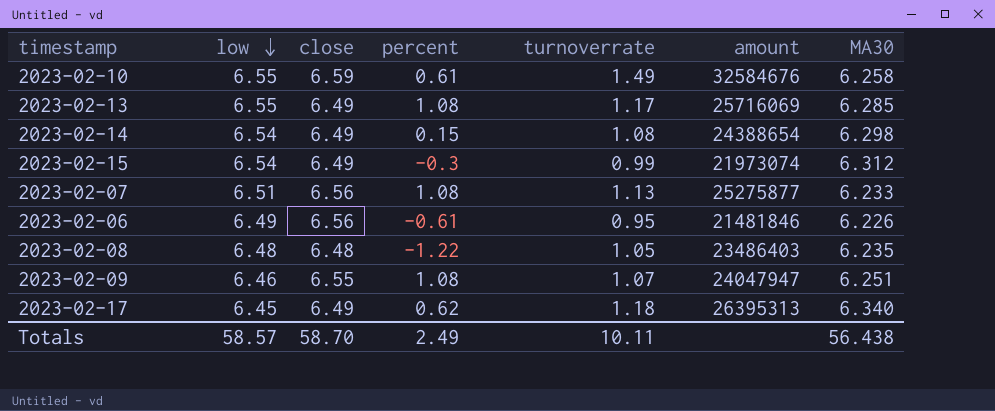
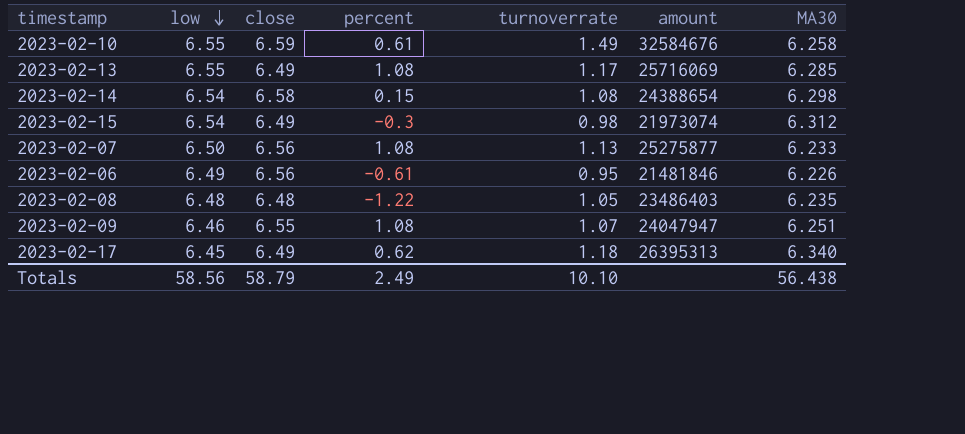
2023-02-14 | close: 6.49 -> 6.58
2023-02-15 | turnoverrate: 0.99 -> 0.98
2023-02-07 | low: 6.51 -> 6.50
Totals | low: 58.57 -> 58.56
Totals | close: 58.70 -> 58.79
Totals | turnoverrate: 10.11 -> 10.10

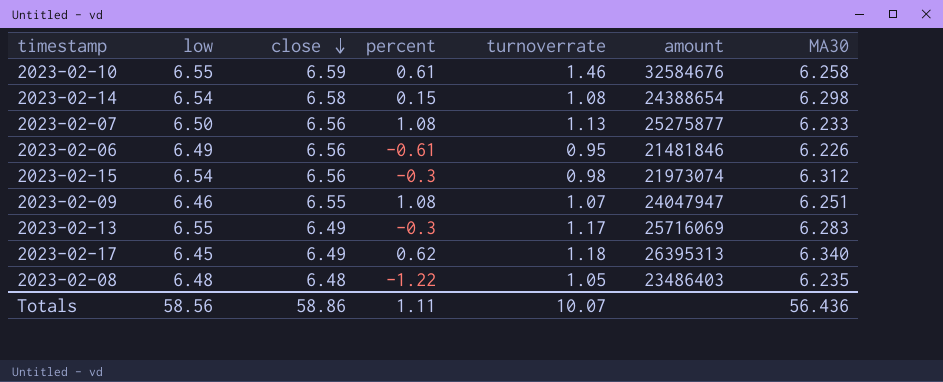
row order: low descending -> close descending
2023-02-10 | turnoverrate: 1.49 -> 1.46
2023-02-15 | close: 6.49 -> 6.56
2023-02-13 | percent: 1.08 -> -0.3
2023-02-13 | MA30: 6.285 -> 6.283
Totals | close: 58.79 -> 58.86
Totals | percent: 2.49 -> 1.11
Totals | turnoverrate: 10.10 -> 10.07
Totals | MA30: 56.438 -> 56.436

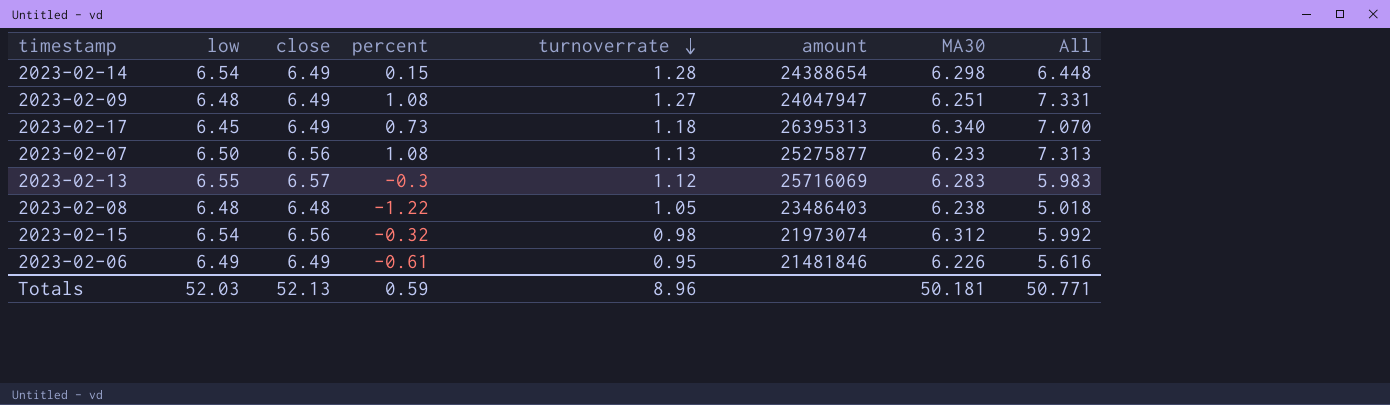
row order: close descending -> turnoverrate descending
column All | formula: none -> [percent] + [MA30]
row 2023-02-10: 6.55 | 6.59 | 0.61 | 1.46 | 32584676 | 6.258 -> none
2023-02-14 | close: 6.58 -> 6.49
2023-02-14 | turnoverrate: 1.08 -> 1.28
2023-02-09 | low: 6.46 -> 6.48
2023-02-09 | close: 6.55 -> 6.49
2023-02-09 | turnoverrate: 1.07 -> 1.27
2023-02-17 | percent: 0.62 -> 0.73
2023-02-13 | close: 6.49 -> 6.57
2023-02-13 | turnoverrate: 1.17 -> 1.12
2023-02-08 | MA30: 6.235 -> 6.238
2023-02-15 | percent: -0.3 -> -0.32
2023-02-06 | close: 6.56 -> 6.49
Totals | low: 58.56 -> 52.03
Totals | close: 58.86 -> 52.13
Totals | percent: 1.11 -> 0.59
Totals | turnoverrate: 10.07 -> 8.96
Totals | MA30: 56.436 -> 50.181

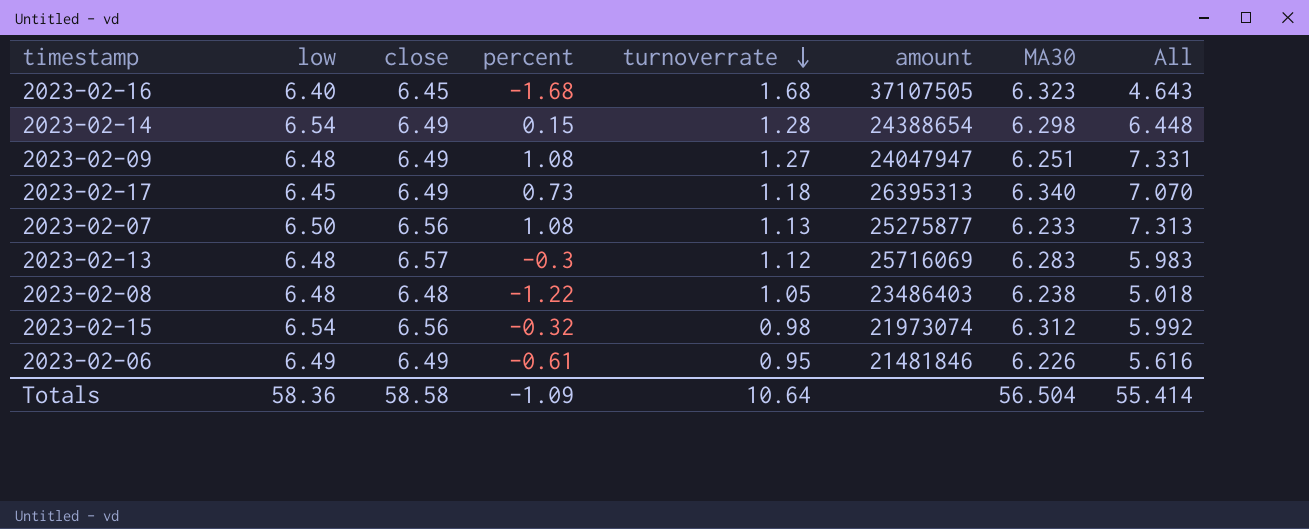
row 2023-02-16: none -> 6.40 | 6.45 | -1.68 | 1.68 | 37107505 | 6.323 | 4.643
2023-02-13 | low: 6.55 -> 6.48
Totals | low: 52.03 -> 58.36
Totals | close: 52.13 -> 58.58
Totals | percent: 0.59 -> -1.09
Totals | turnoverrate: 8.96 -> 10.64
Totals | MA30: 50.181 -> 56.504
Totals | All: 50.771 -> 55.414

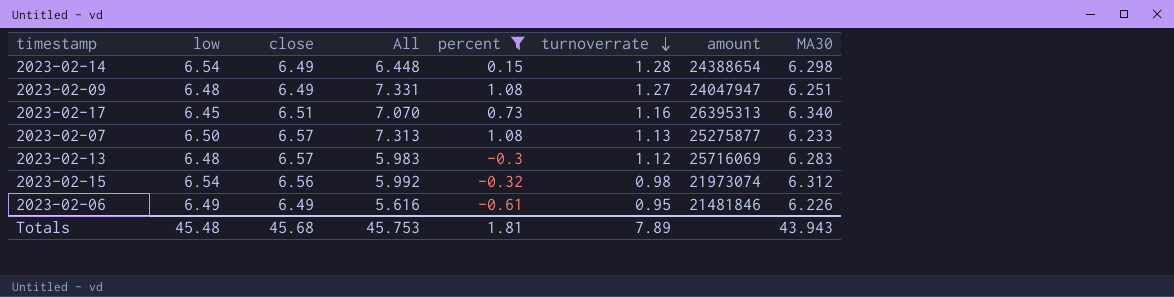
filter: none -> percent >= -0.61
column All | position: 8 -> 4
2023-02-17 | close: 6.49 -> 6.51
2023-02-17 | turnoverrate: 1.18 -> 1.16
2023-02-07 | close: 6.56 -> 6.57
Totals | low: 58.36 -> 45.48
Totals | close: 58.58 -> 45.68
Totals | All: 55.414 -> 45.753
Totals | percent: -1.09 -> 1.81
Totals | turnoverrate: 10.64 -> 7.89
Totals | MA30: 56.504 -> 43.943

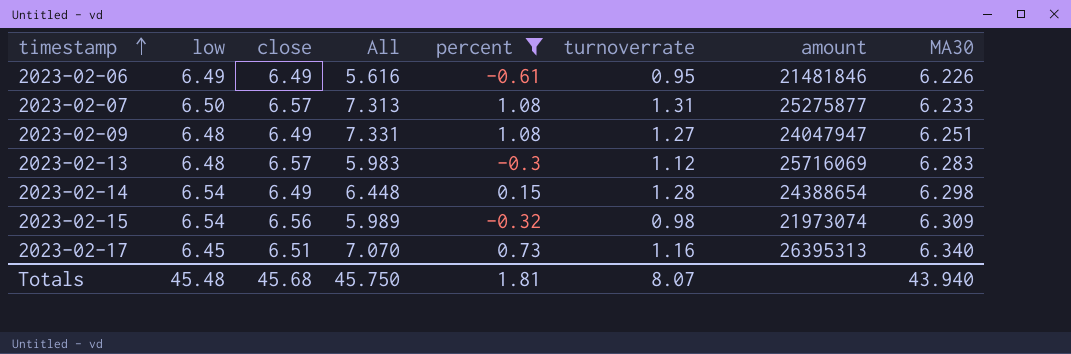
row order: turnoverrate descending -> timestamp ascending
2023-02-07 | turnoverrate: 1.13 -> 1.31
2023-02-15 | All: 5.992 -> 5.989
2023-02-15 | MA30: 6.312 -> 6.309
Totals | All: 45.753 -> 45.750
Totals | turnoverrate: 7.89 -> 8.07
Totals | MA30: 43.943 -> 43.940

